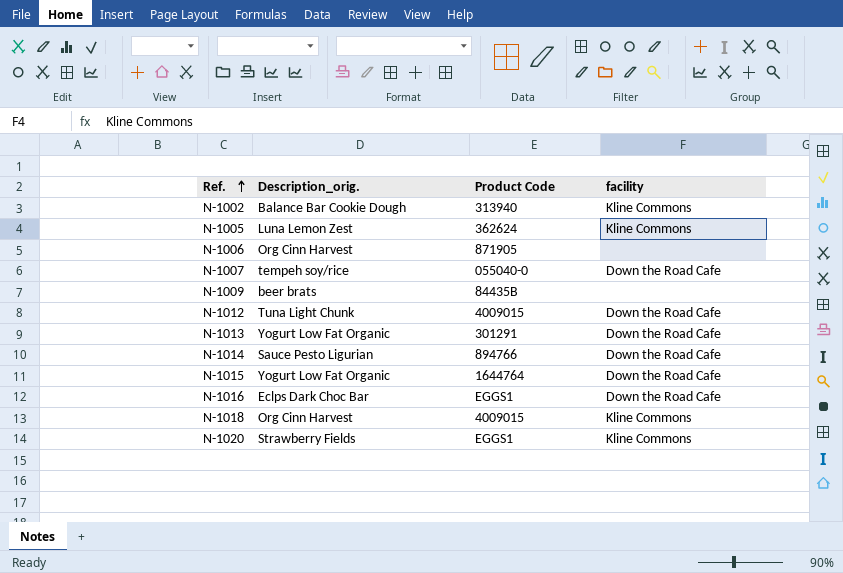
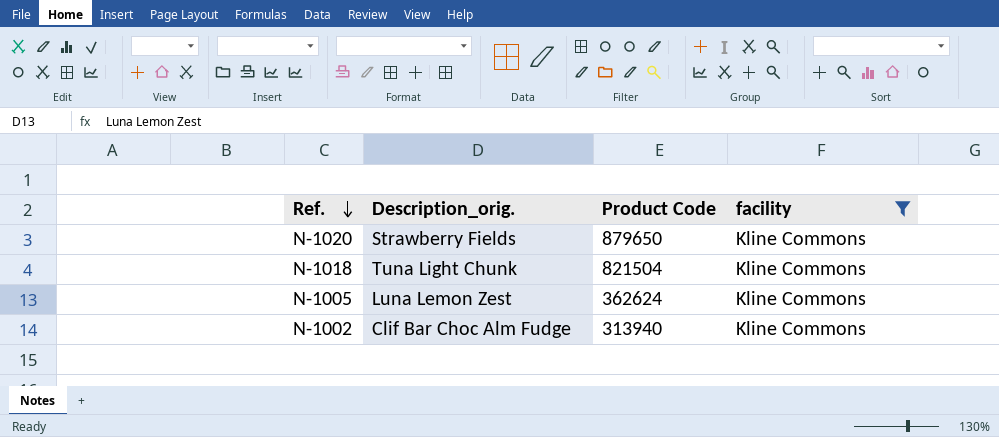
filter: none -> facility = Kline Commons
row order: Ref. ascending -> Ref. descending
N-1020 | Product Code: EGGS1 -> 879650
N-1018 | Description_orig.: Org Cinn Harvest -> Tuna Light Chunk
N-1018 | Product Code: 4009015 -> 821504
N-1002 | Description_orig.: Balance Bar Cookie Dough -> Clif Bar Choc Alm Fudge

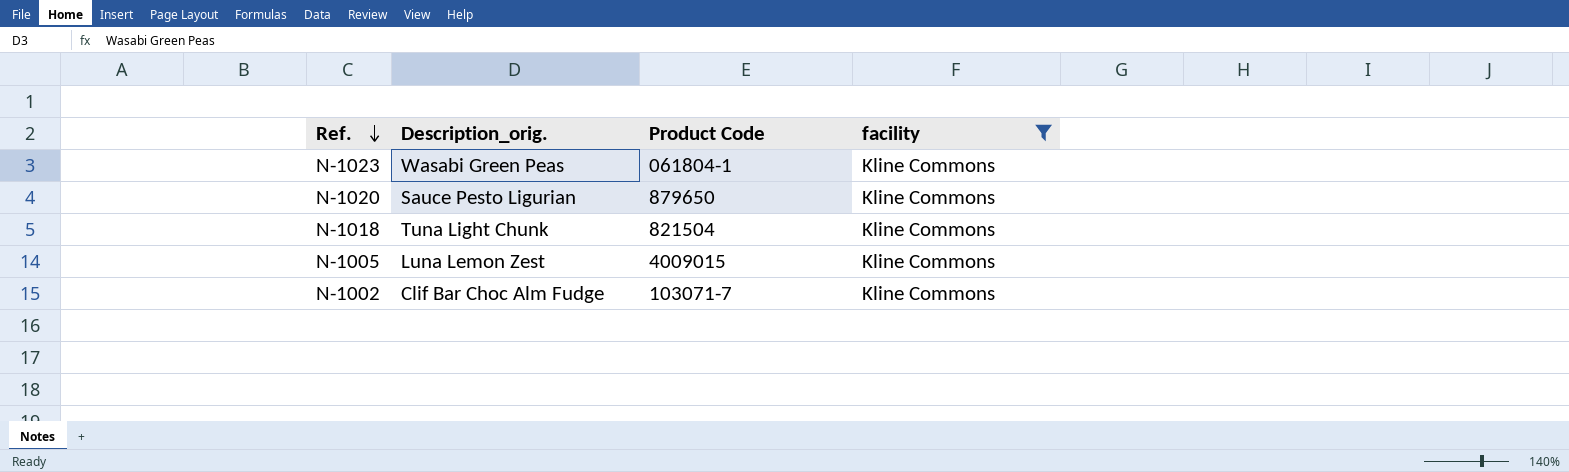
row N-1023: none -> Wasabi Green Peas | 061804-1 | Kline Commons
N-1020 | Description_orig.: Strawberry Fields -> Sauce Pesto Ligurian
N-1005 | Product Code: 362624 -> 4009015
N-1002 | Product Code: 313940 -> 103071-7

